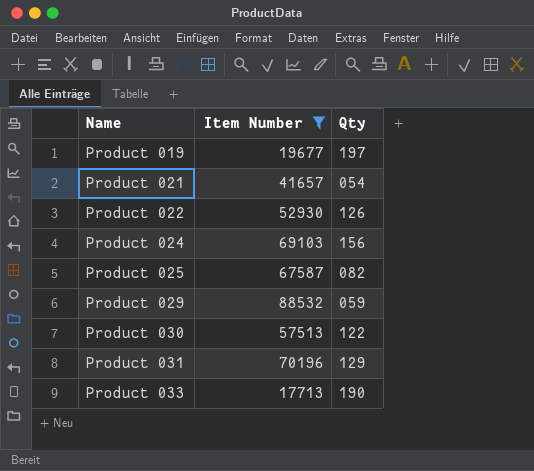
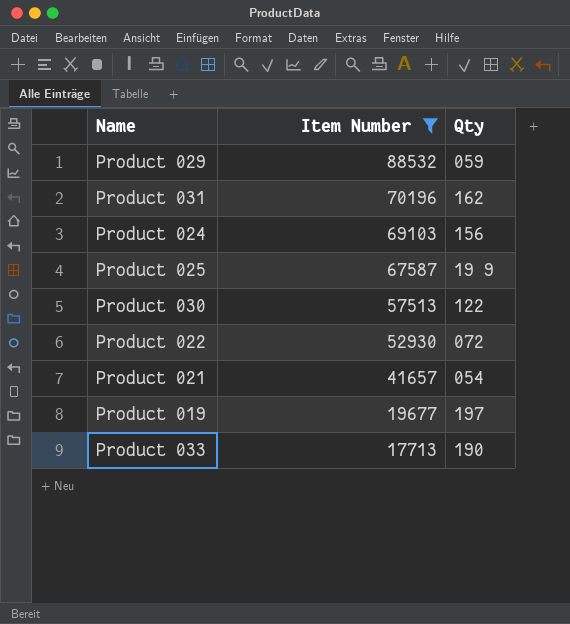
row order: Name ascending -> Item Number descending
Product 031 | Qty: 129 -> 162
Product 025 | Qty: 082 -> 19 9
Product 022 | Qty: 126 -> 072

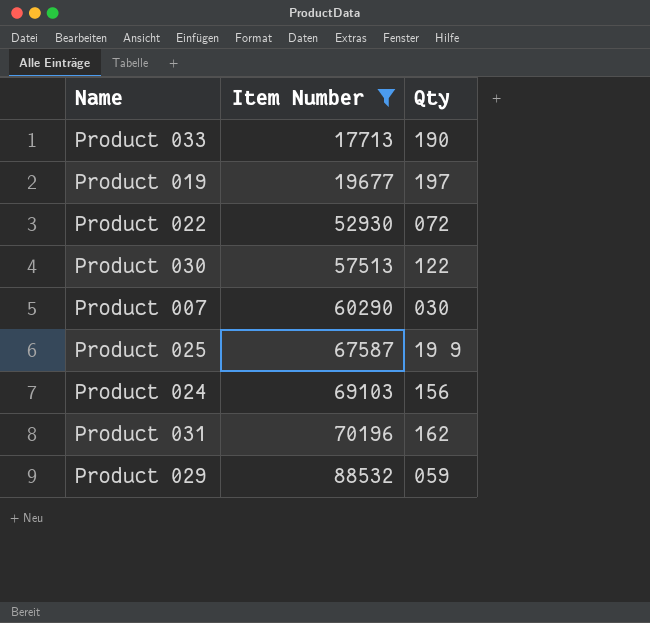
row order: Item Number descending -> Item Number ascending
row Product 021: 41657 | 054 -> none
row Product 007: none -> 60290 | 030

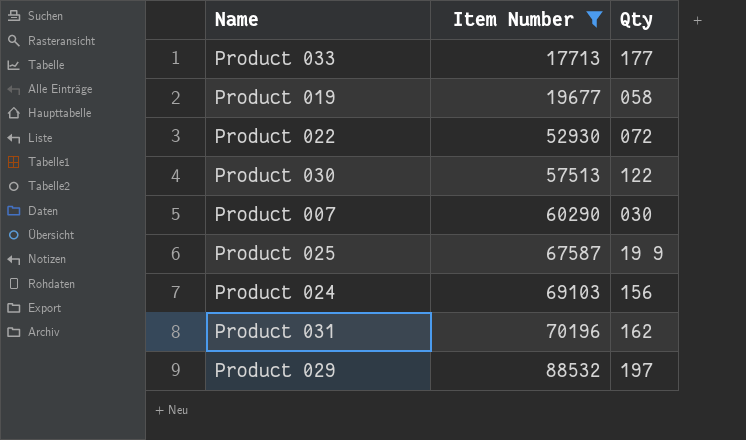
Product 033 | Qty: 190 -> 177
Product 019 | Qty: 197 -> 058
Product 029 | Qty: 059 -> 197

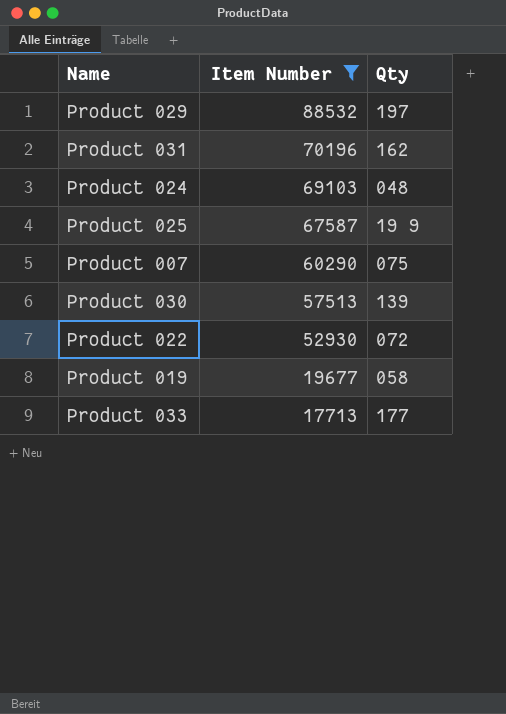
row order: Item Number ascending -> Item Number descending
Product 024 | Qty: 156 -> 048
Product 007 | Qty: 030 -> 075
Product 030 | Qty: 122 -> 139

